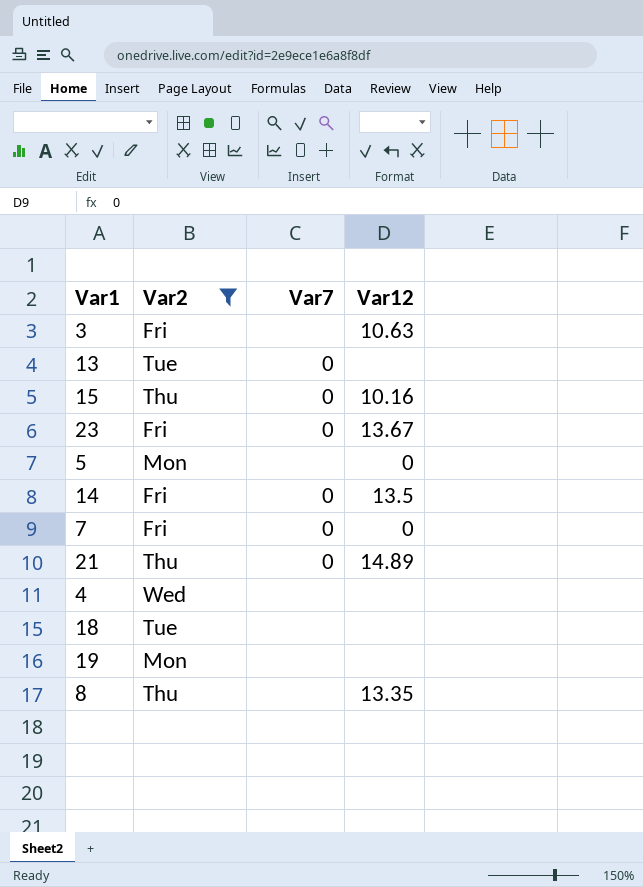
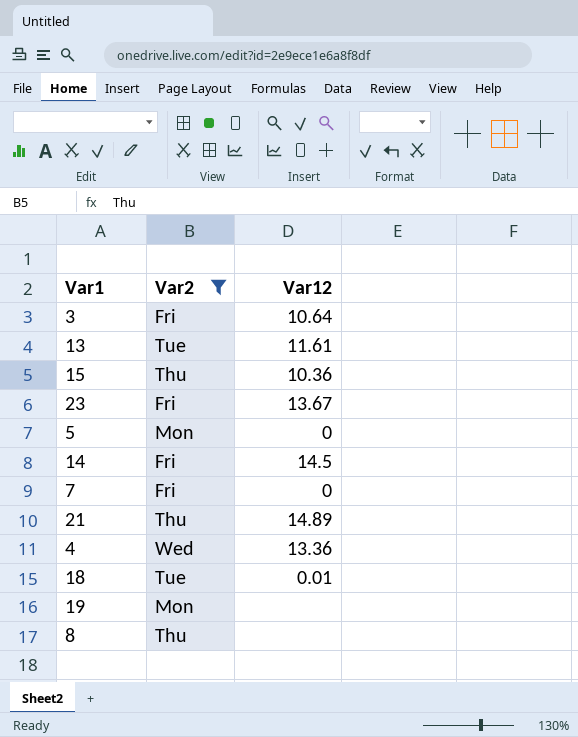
column Var7 | position: 3 -> none
3 | Var12: 10.63 -> 10.64
13 | Var12: none -> 11.61
15 | Var12: 10.16 -> 10.36
14 | Var12: 13.5 -> 14.5
4 | Var12: none -> 13.36
18 | Var12: none -> 0.01
8 | Var12: 13.35 -> none

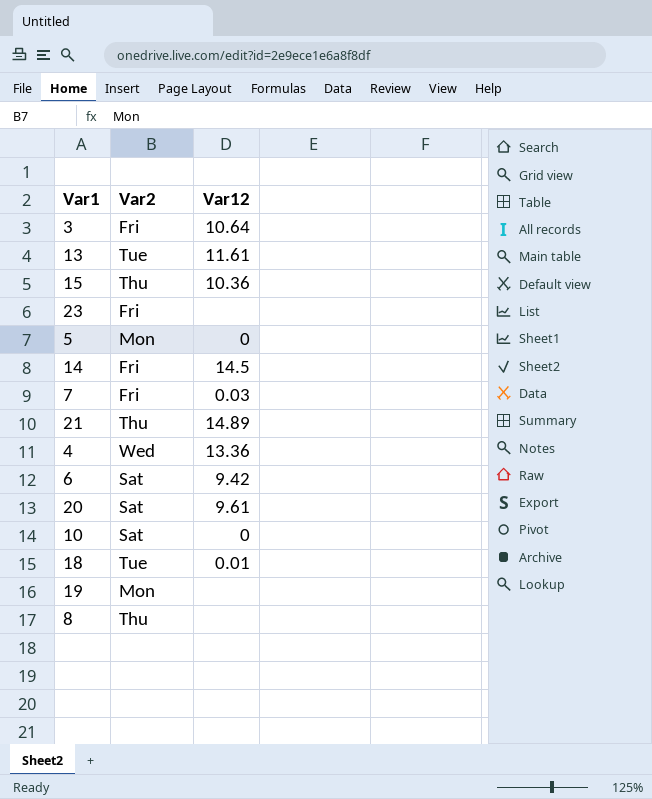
filter: Var2 != Sat -> none
23 | Var12: 13.67 -> none
7 | Var12: 0 -> 0.03

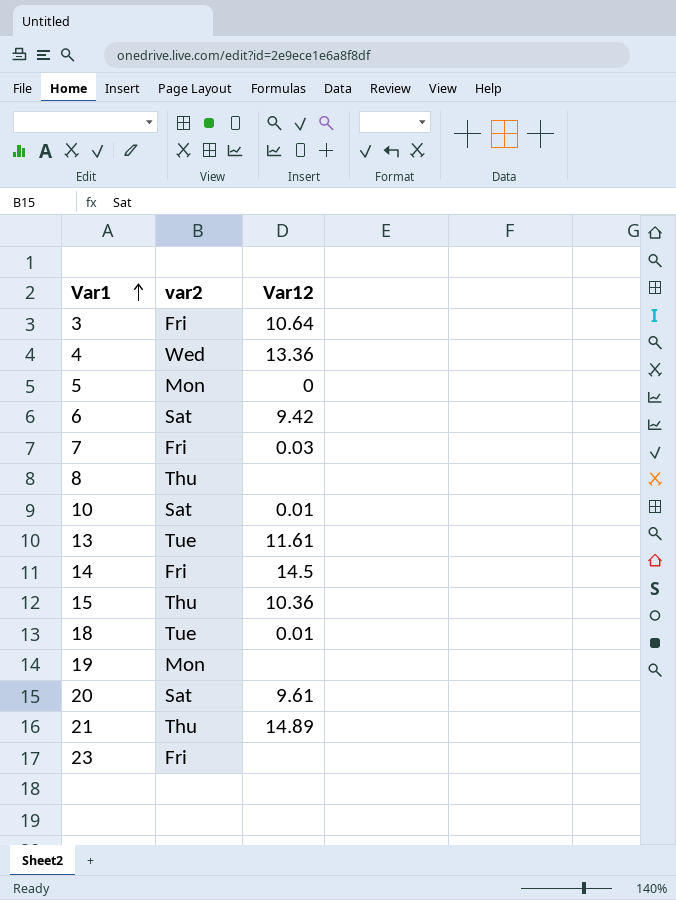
row order: none -> Var1 ascending
column name: Var2 -> var2
10 | Var12: 0 -> 0.01

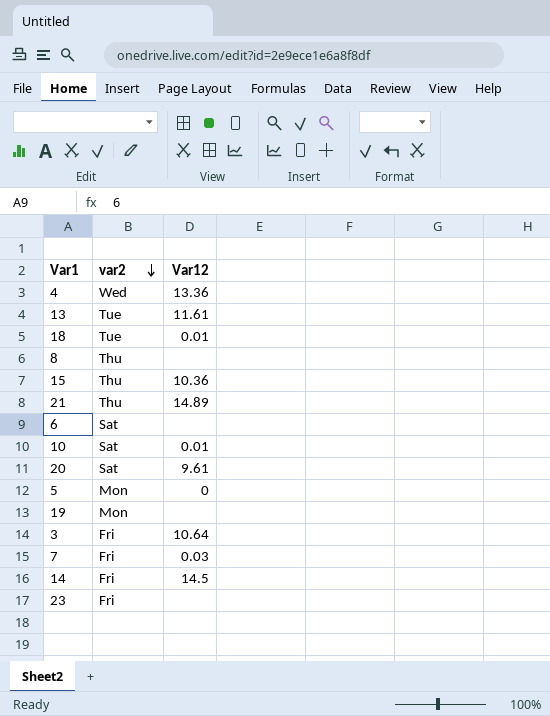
row order: Var1 ascending -> var2 descending
6 | Var12: 9.42 -> none

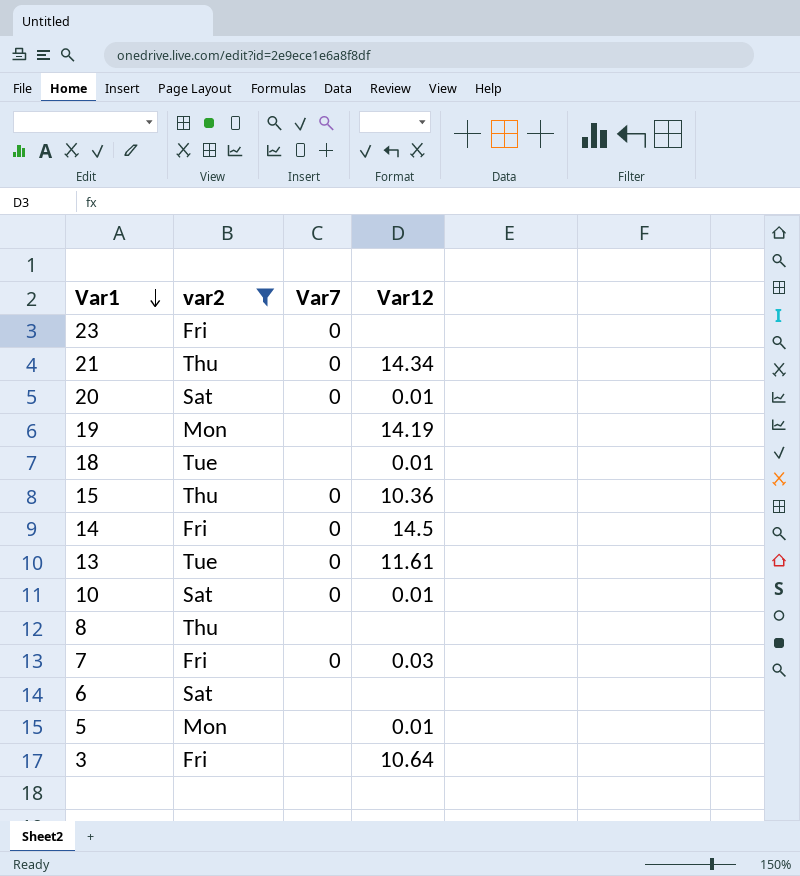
filter: none -> var2 != Wed
row order: var2 descending -> Var1 descending
column Var7 | position: none -> 3
21 | Var12: 14.89 -> 14.34
20 | Var12: 9.61 -> 0.01
19 | Var12: none -> 14.19
5 | Var12: 0 -> 0.01

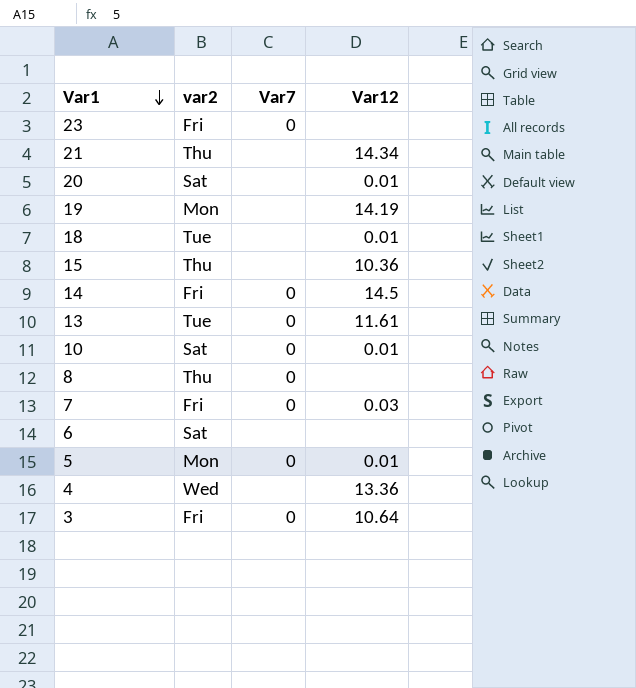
filter: var2 != Wed -> none
21 | Var7: 0 -> none
20 | Var7: 0 -> none
15 | Var7: 0 -> none
8 | Var7: none -> 0
5 | Var7: none -> 0
3 | Var7: none -> 0

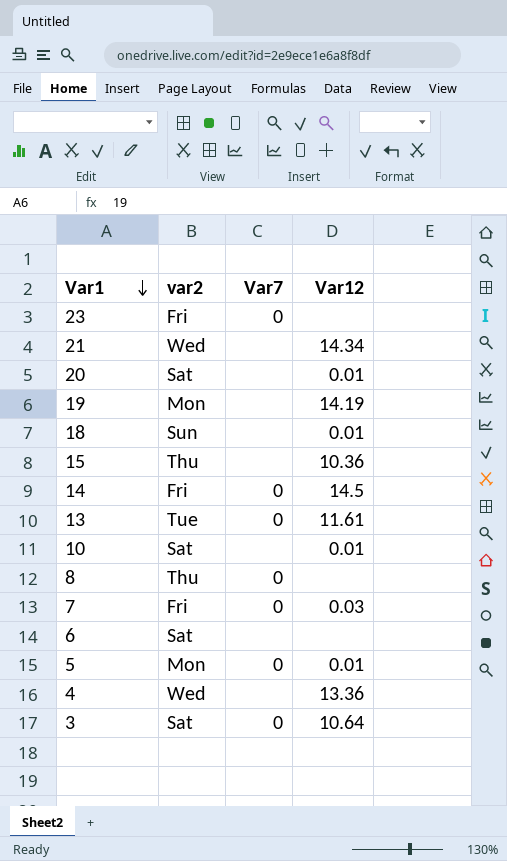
21 | var2: Thu -> Wed
18 | var2: Tue -> Sun
10 | Var7: 0 -> none
3 | var2: Fri -> Sat

